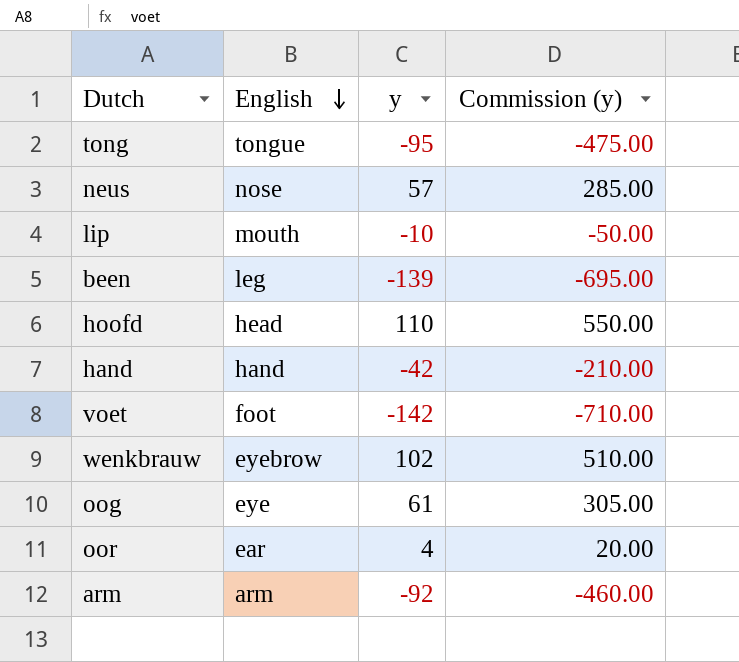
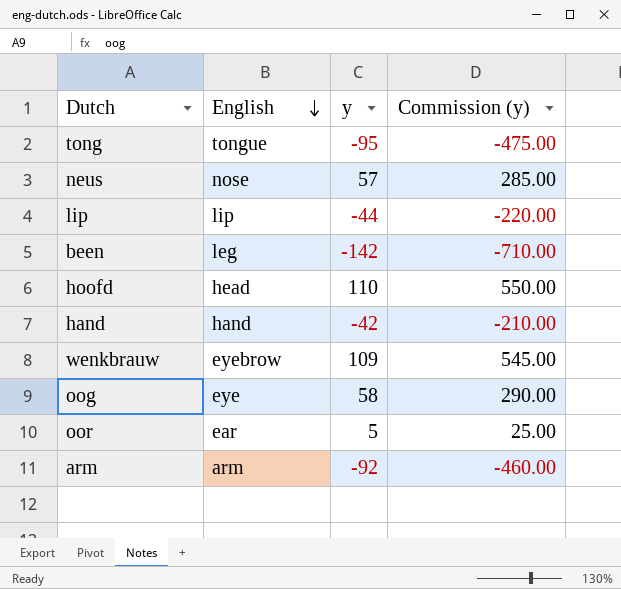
row voet: foot | -142 | -710.00 -> none
lip | English: mouth -> lip
lip | y: -10 -> -44
lip | Commission (y): -50.00 -> -220.00
been | y: -139 -> -142
been | Commission (y): -695.00 -> -710.00
wenkbrauw | y: 102 -> 109
wenkbrauw | Commission (y): 510.00 -> 545.00
oog | y: 61 -> 58
oog | Commission (y): 305.00 -> 290.00
oor | y: 4 -> 5
oor | Commission (y): 20.00 -> 25.00

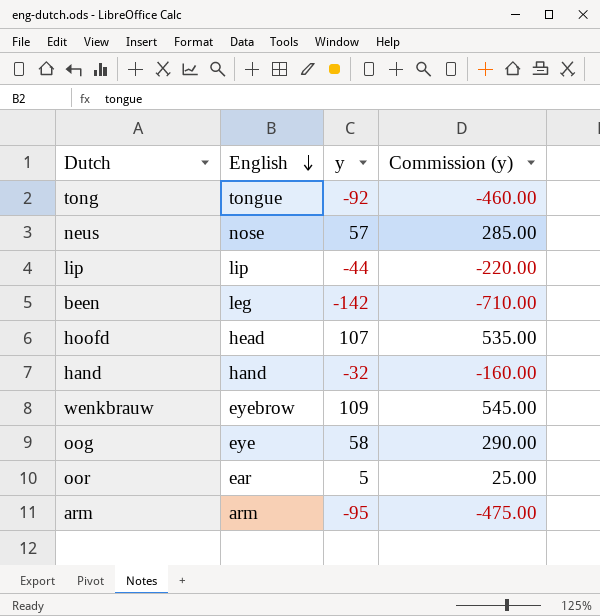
tong | y: -95 -> -92
tong | Commission (y): -475.00 -> -460.00
hoofd | y: 110 -> 107
hoofd | Commission (y): 550.00 -> 535.00
hand | y: -42 -> -32
hand | Commission (y): -210.00 -> -160.00
arm | y: -92 -> -95
arm | Commission (y): -460.00 -> -475.00

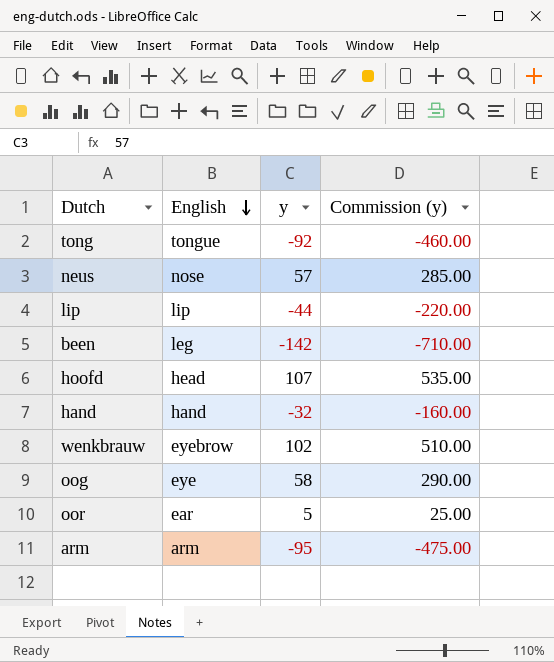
wenkbrauw | y: 109 -> 102
wenkbrauw | Commission (y): 545.00 -> 510.00

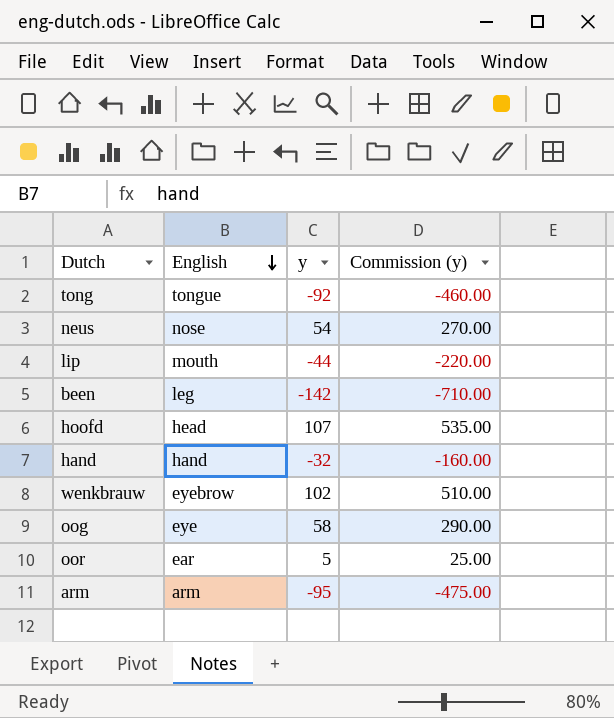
neus | y: 57 -> 54
neus | Commission (y): 285.00 -> 270.00
lip | English: lip -> mouth

